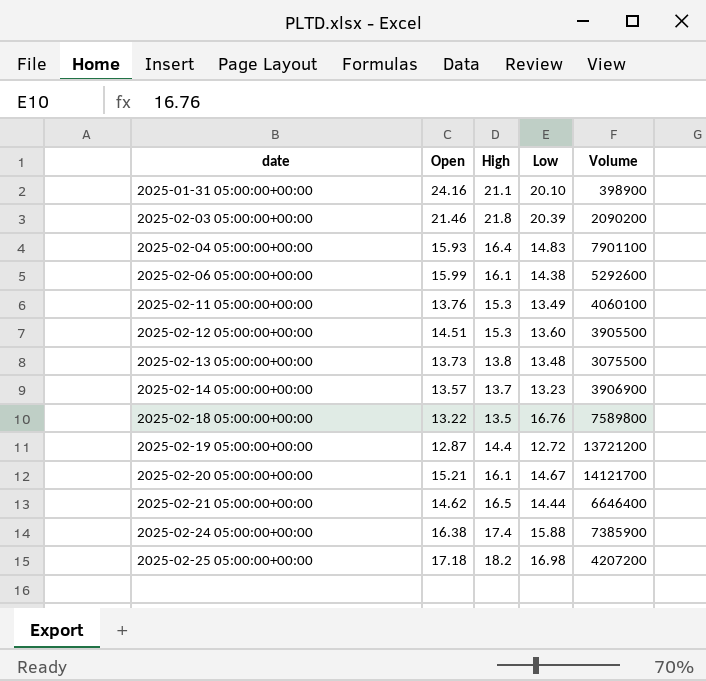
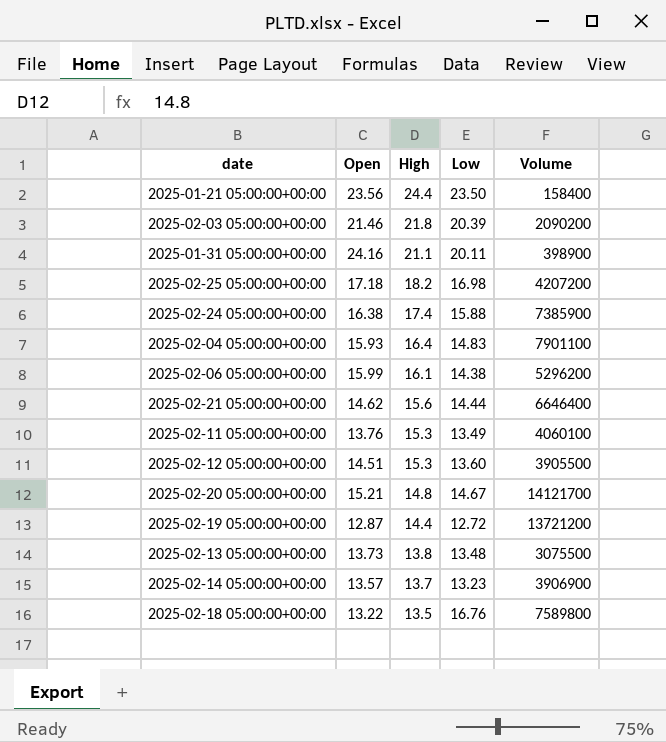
row order: date ascending -> High descending
row 2025-01-21 05:00:00+00:00: none -> 23.56 | 24.4 | 23.50 | 158400
2025-01-31 05:00:00+00:00 | Low: 20.10 -> 20.11
2025-02-06 05:00:00+00:00 | Volume: 5292600 -> 5296200
2025-02-21 05:00:00+00:00 | High: 16.5 -> 15.6
2025-02-20 05:00:00+00:00 | High: 16.1 -> 14.8

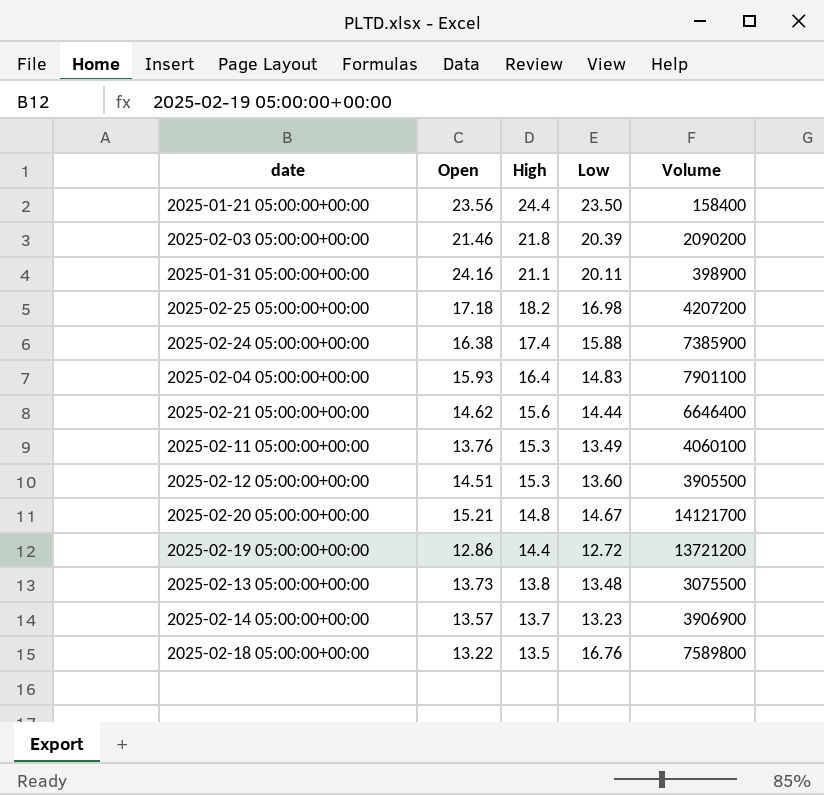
row 2025-02-06 05:00:00+00:00: 15.99 | 16.1 | 14.38 | 5296200 -> none
2025-02-19 05:00:00+00:00 | Open: 12.87 -> 12.86

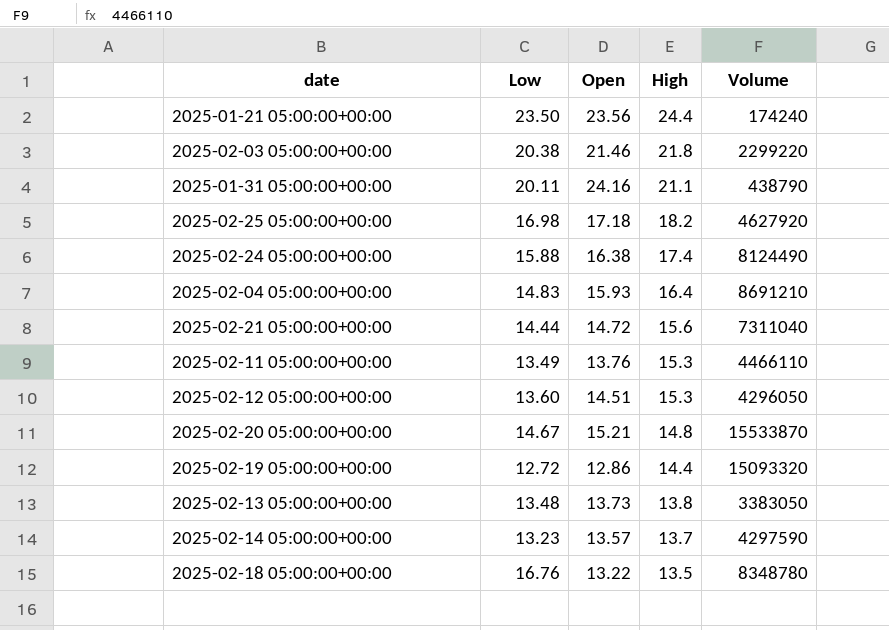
column Low | position: 4 -> 2
2025-01-21 05:00:00+00:00 | Volume: 158400 -> 174240
2025-02-03 05:00:00+00:00 | Low: 20.39 -> 20.38
2025-02-03 05:00:00+00:00 | Volume: 2090200 -> 2299220
2025-01-31 05:00:00+00:00 | Volume: 398900 -> 438790
2025-02-25 05:00:00+00:00 | Volume: 4207200 -> 4627920
2025-02-24 05:00:00+00:00 | Volume: 7385900 -> 8124490
2025-02-04 05:00:00+00:00 | Volume: 7901100 -> 8691210
2025-02-21 05:00:00+00:00 | Open: 14.62 -> 14.72
2025-02-21 05:00:00+00:00 | Volume: 6646400 -> 7311040
2025-02-11 05:00:00+00:00 | Volume: 4060100 -> 4466110
2025-02-12 05:00:00+00:00 | Volume: 3905500 -> 4296050
2025-02-20 05:00:00+00:00 | Volume: 14121700 -> 15533870
2025-02-19 05:00:00+00:00 | Volume: 13721200 -> 15093320
2025-02-13 05:00:00+00:00 | Volume: 3075500 -> 3383050
2025-02-14 05:00:00+00:00 | Volume: 3906900 -> 4297590
2025-02-18 05:00:00+00:00 | Volume: 7589800 -> 8348780

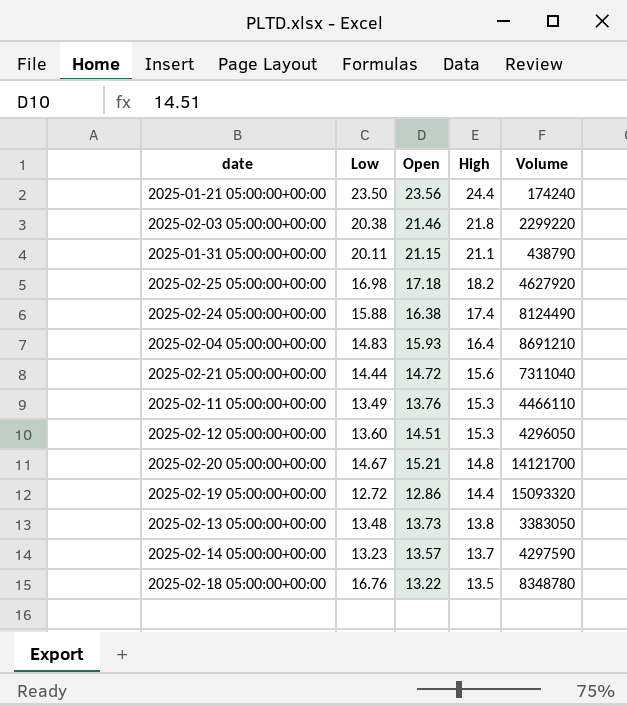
2025-01-31 05:00:00+00:00 | Open: 24.16 -> 21.15
2025-02-20 05:00:00+00:00 | Volume: 15533870 -> 14121700

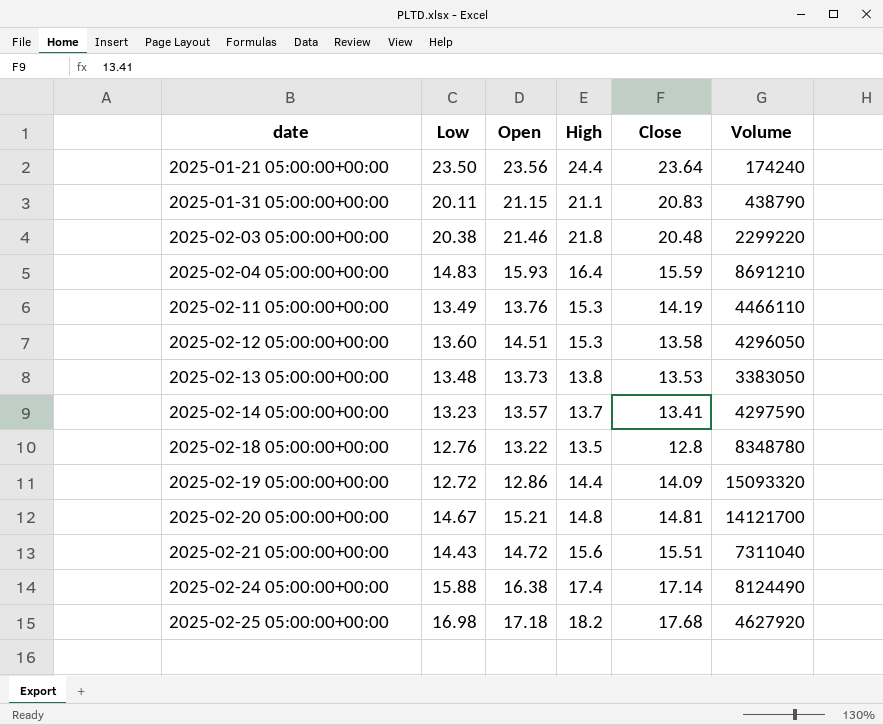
row order: High descending -> date ascending
column Close | position: none -> 5
2025-02-18 05:00:00+00:00 | Low: 16.76 -> 12.76
2025-02-21 05:00:00+00:00 | Low: 14.44 -> 14.43

